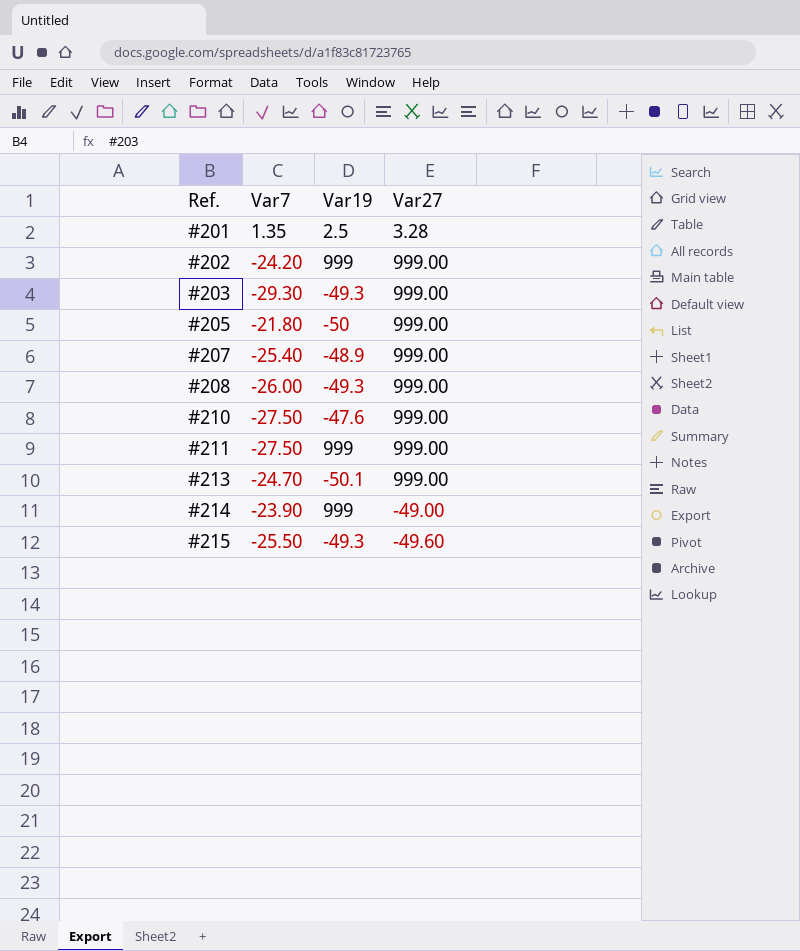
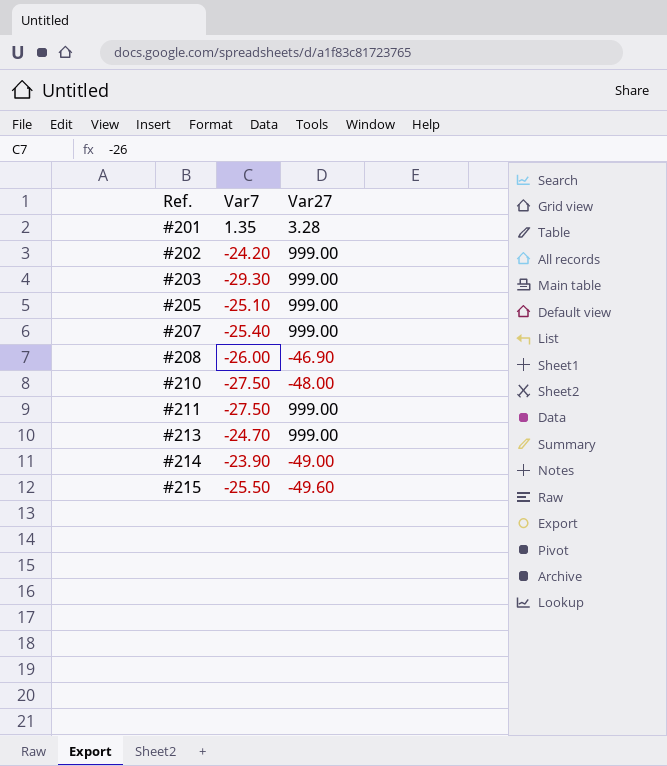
column Var19 | position: 3 -> none
#205 | Var7: -21.80 -> -25.10
#208 | Var27: 999.00 -> -46.90
#210 | Var27: 999.00 -> -48.00

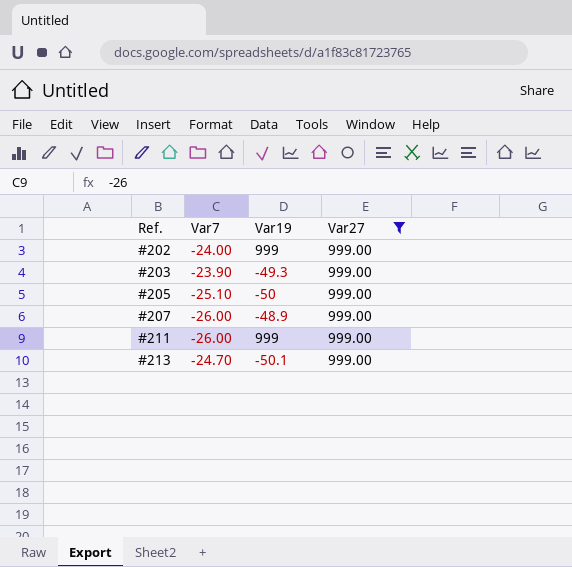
filter: none -> Var27 = 999.00
column Var19 | position: none -> 3
#202 | Var7: -24.20 -> -24.00
#203 | Var7: -29.30 -> -23.90
#207 | Var7: -25.40 -> -26.00
#211 | Var7: -27.50 -> -26.00

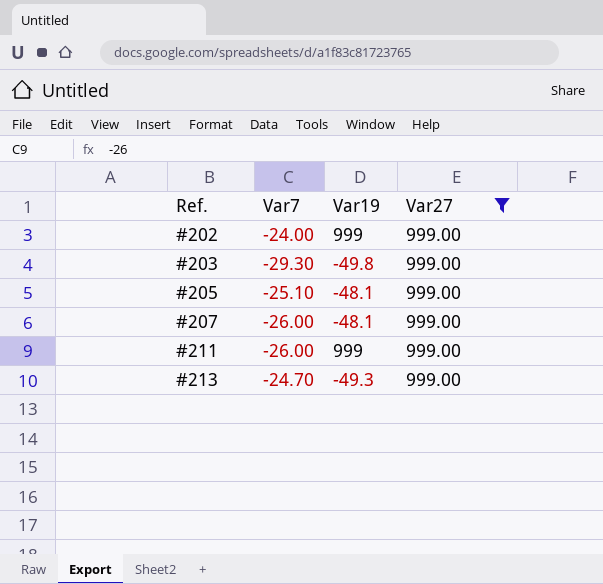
#203 | Var7: -23.90 -> -29.30
#203 | Var19: -49.3 -> -49.8
#205 | Var19: -50 -> -48.1
#207 | Var19: -48.9 -> -48.1
#213 | Var19: -50.1 -> -49.3

